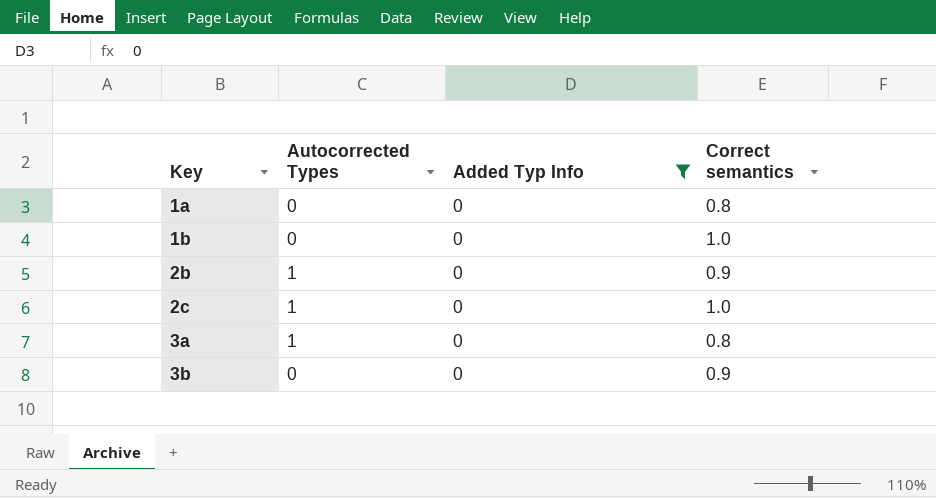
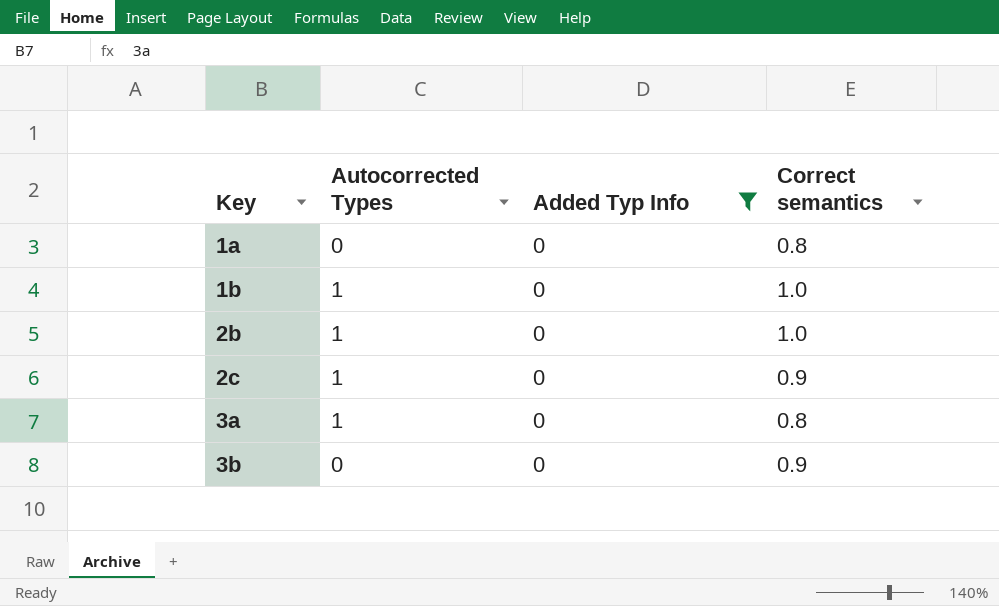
1b | Autocorrected Types: 0 -> 1
2b | Correct semantics: 0.9 -> 1.0
2c | Correct semantics: 1.0 -> 0.9

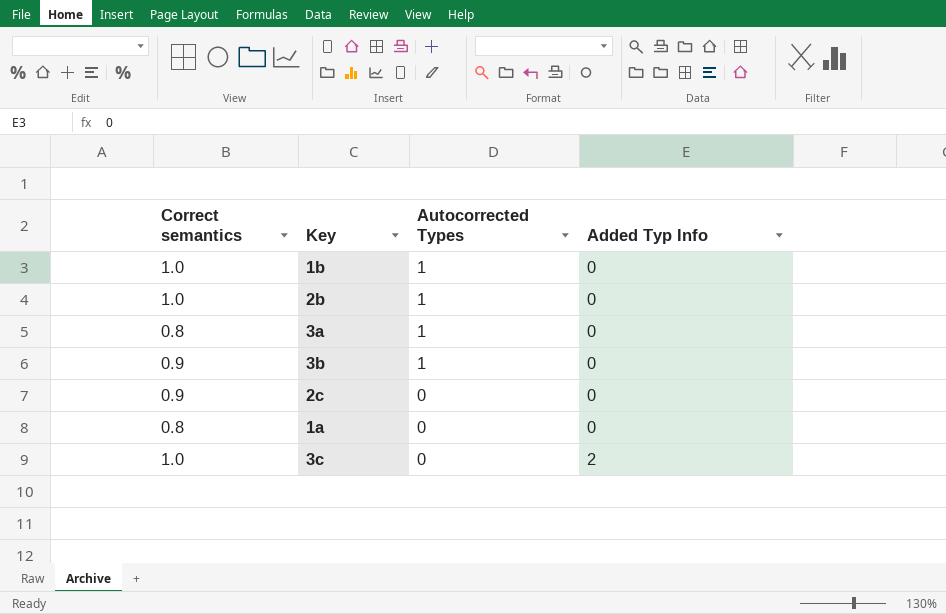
filter: Added Typ Info = 0 -> none
row order: Key ascending -> Autocorrected Types descending
column Correct semantics | position: 4 -> 1
3b | Autocorrected Types: 0 -> 1
2c | Autocorrected Types: 1 -> 0

